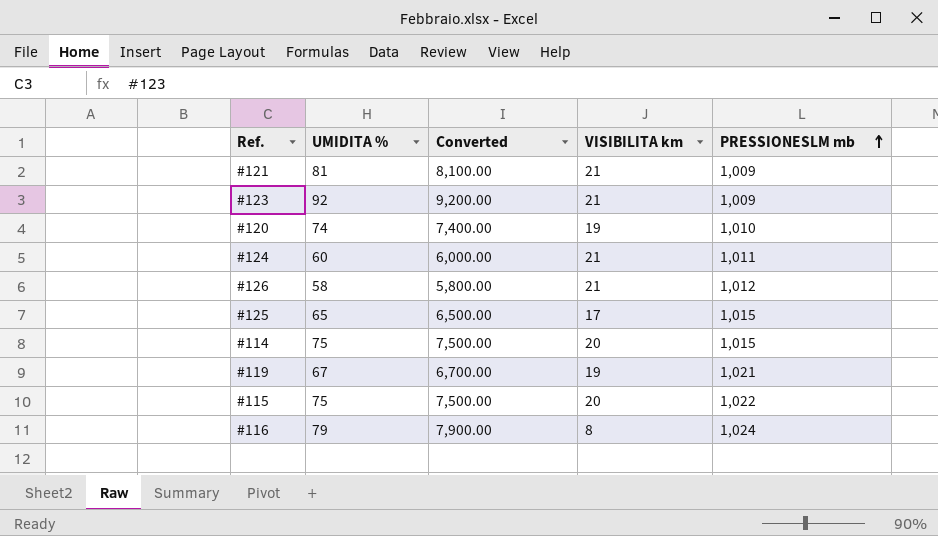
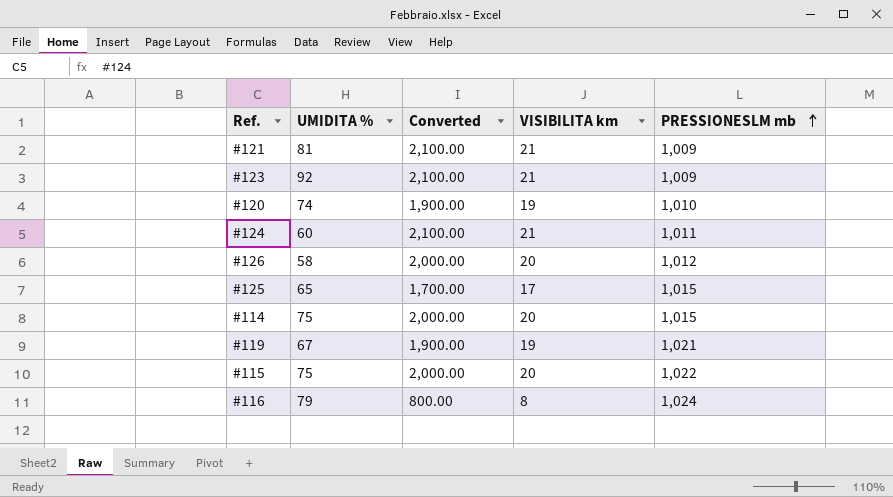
column Converted | formula: [UMIDITA %] * 100 -> [VISIBILITA km] * 100
#126 | VISIBILITA km: 21 -> 20

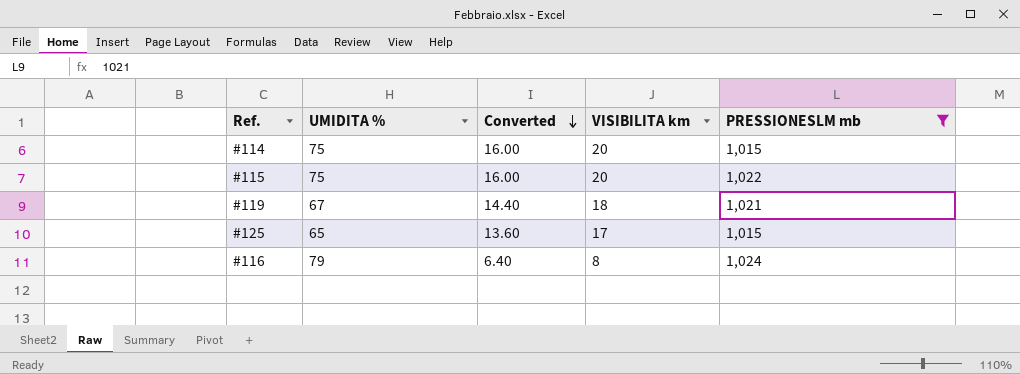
filter: none -> PRESSIONESLM mb >= 1,015
row order: PRESSIONESLM mb ascending -> Converted descending
column Converted | formula: [VISIBILITA km] * 100 -> [VISIBILITA km] * 0.8
#119 | VISIBILITA km: 19 -> 18

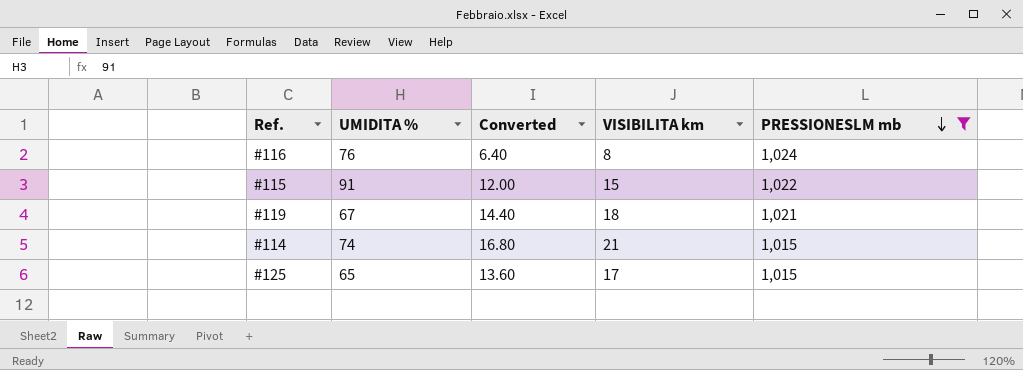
row order: Converted descending -> PRESSIONESLM mb descending
#116 | UMIDITA %: 79 -> 76
#115 | UMIDITA %: 75 -> 91
#115 | Converted: 16.00 -> 12.00
#115 | VISIBILITA km: 20 -> 15
#114 | UMIDITA %: 75 -> 74
#114 | Converted: 16.00 -> 16.80
#114 | VISIBILITA km: 20 -> 21

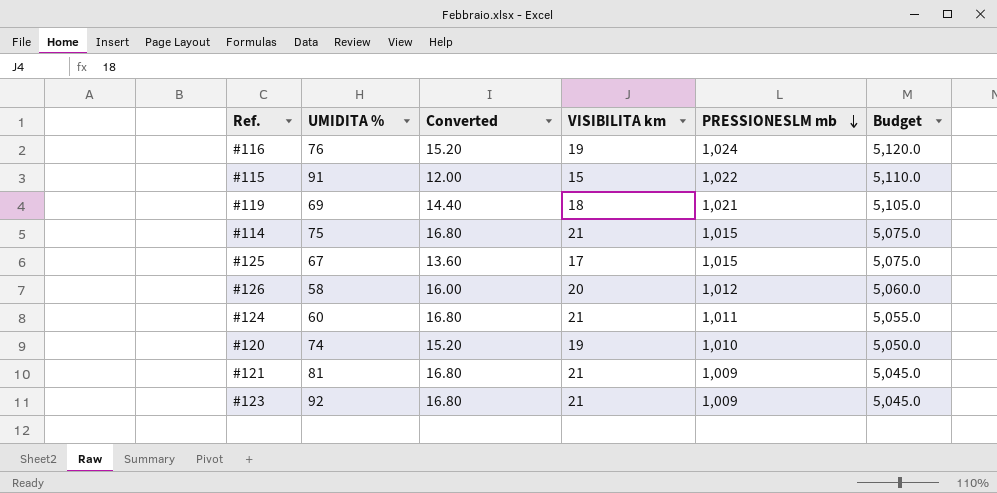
filter: PRESSIONESLM mb >= 1,015 -> none
column Budget | formula: none -> [PRESSIONESLM mb] * 5
#116 | Converted: 6.40 -> 15.20
#116 | VISIBILITA km: 8 -> 19
#119 | UMIDITA %: 67 -> 69
#114 | UMIDITA %: 74 -> 75
#125 | UMIDITA %: 65 -> 67

